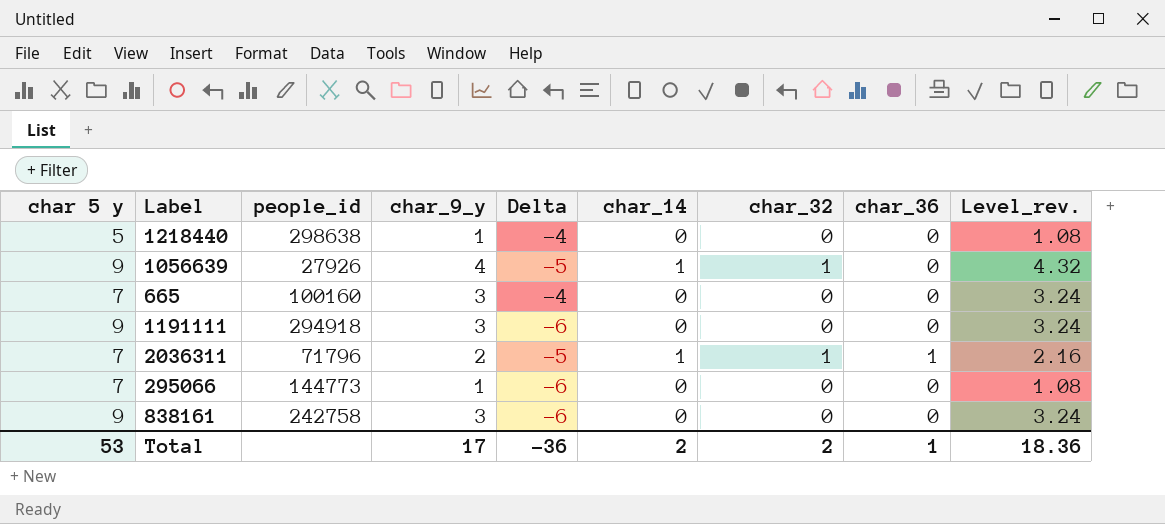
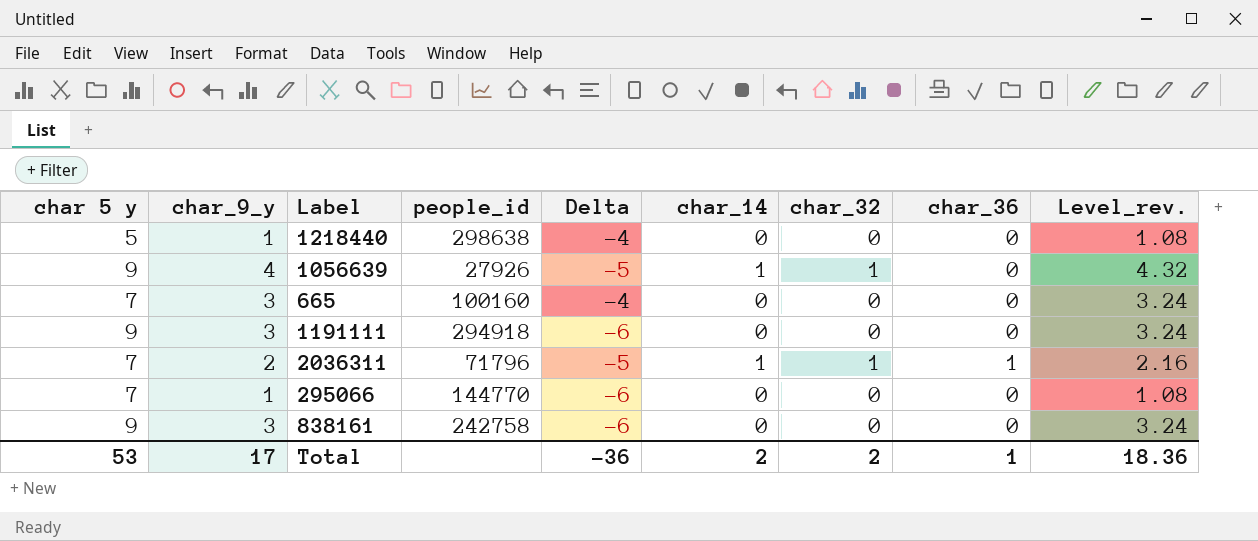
column char_9_y | position: 4 -> 2
295066 | people_id: 144773 -> 144770

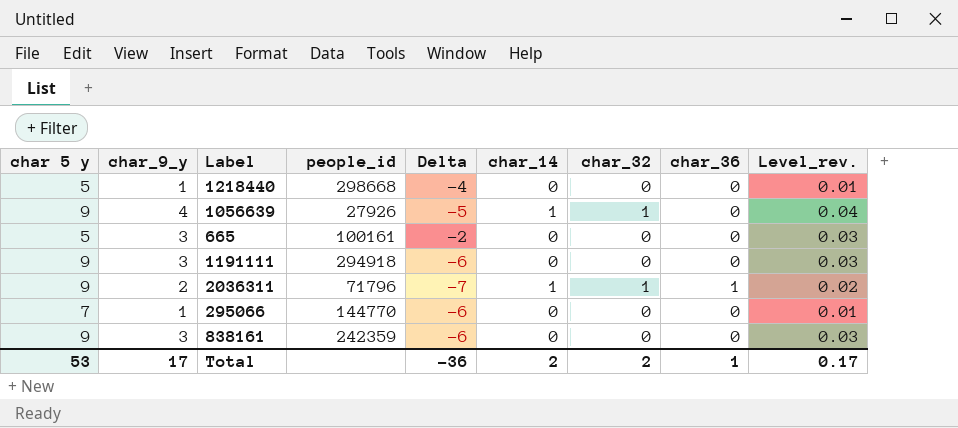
column Level_rev. | formula: [char_9_y] * 1.08 -> [char_9_y] * 0.01
1218440 | people_id: 298638 -> 298668
665 | char 5 y: 7 -> 5
665 | people_id: 100160 -> 100161
665 | Delta: -4 -> -2
2036311 | char 5 y: 7 -> 9
2036311 | Delta: -5 -> -7
838161 | people_id: 242758 -> 242359
Total | Level_rev.: 18.36 -> 0.17

